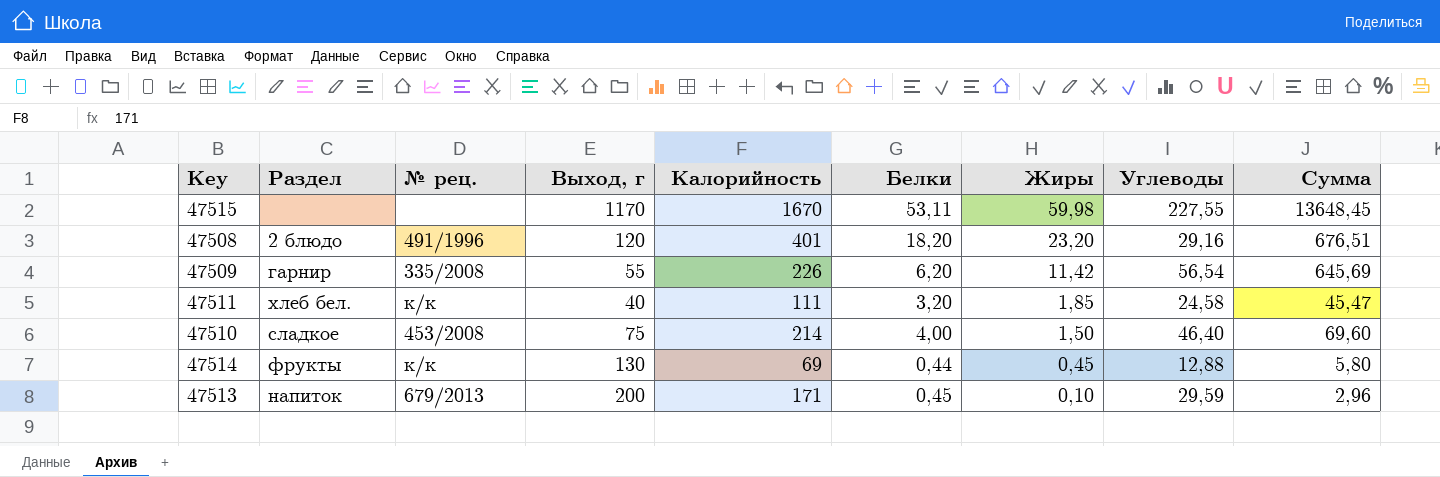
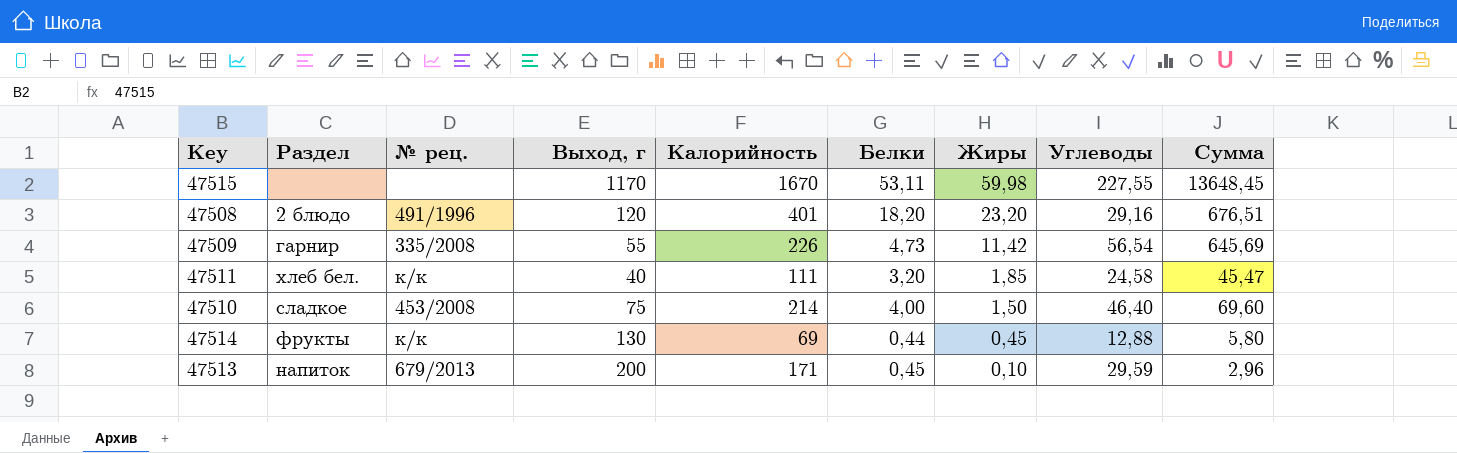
47509 | Белки: 6,20 -> 4,73

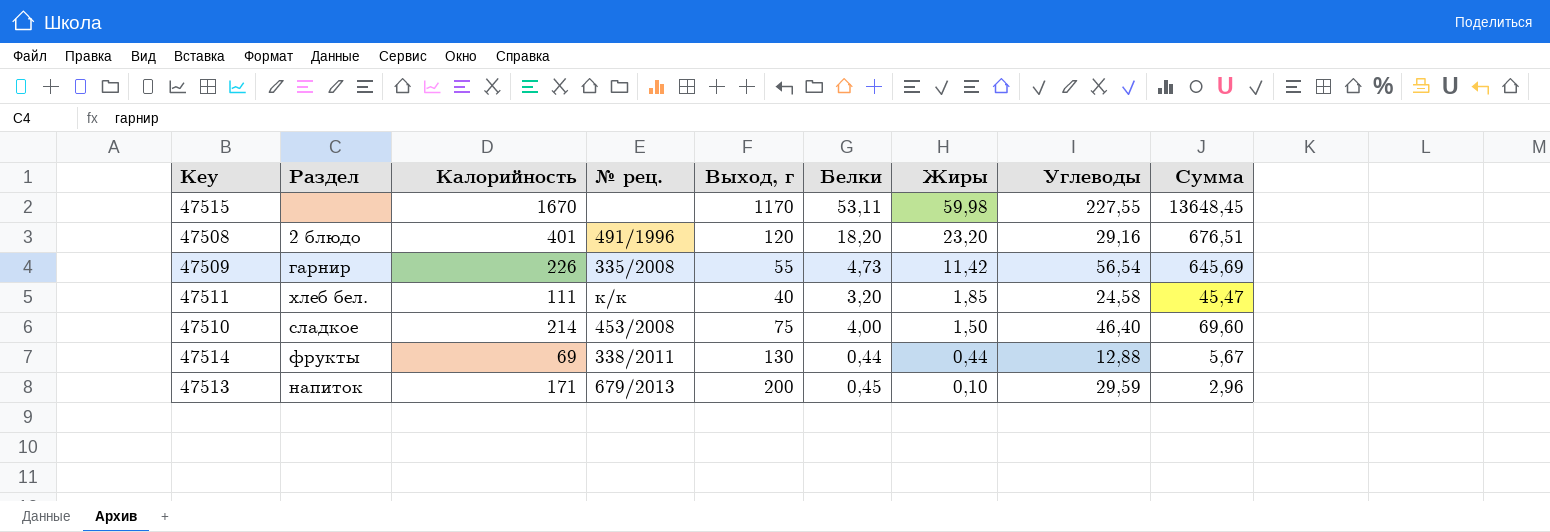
column Калорийность | position: 5 -> 3
47514 | № рец.: к/к -> 338/2011
47514 | Жиры: 0,45 -> 0,44
47514 | Сумма: 5,80 -> 5,67

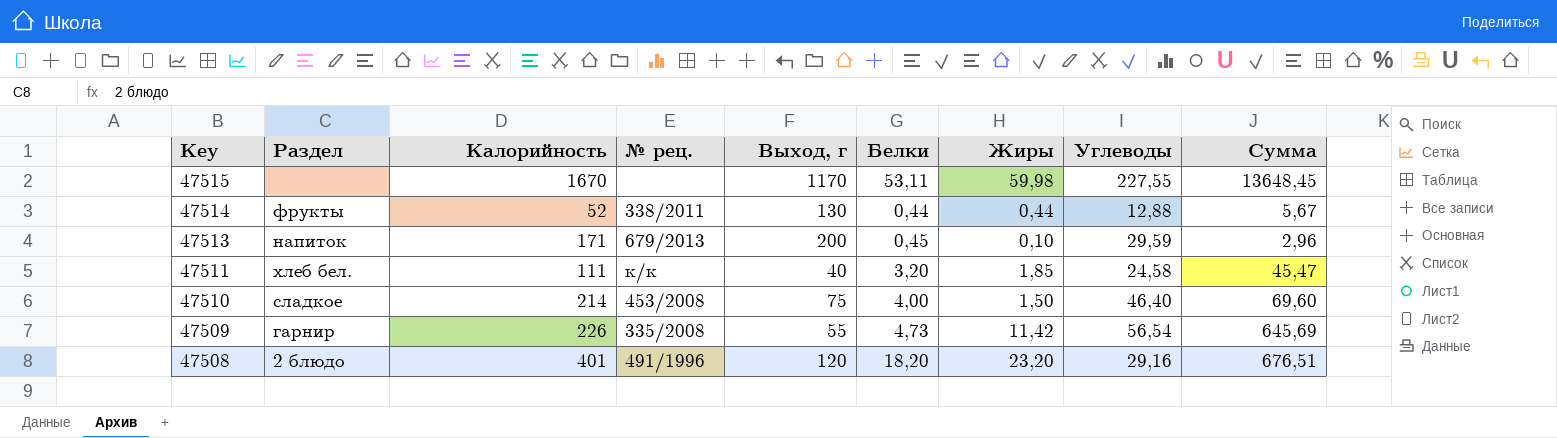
row order: Жиры descending -> Key descending
47514 | Калорийность: 69 -> 52

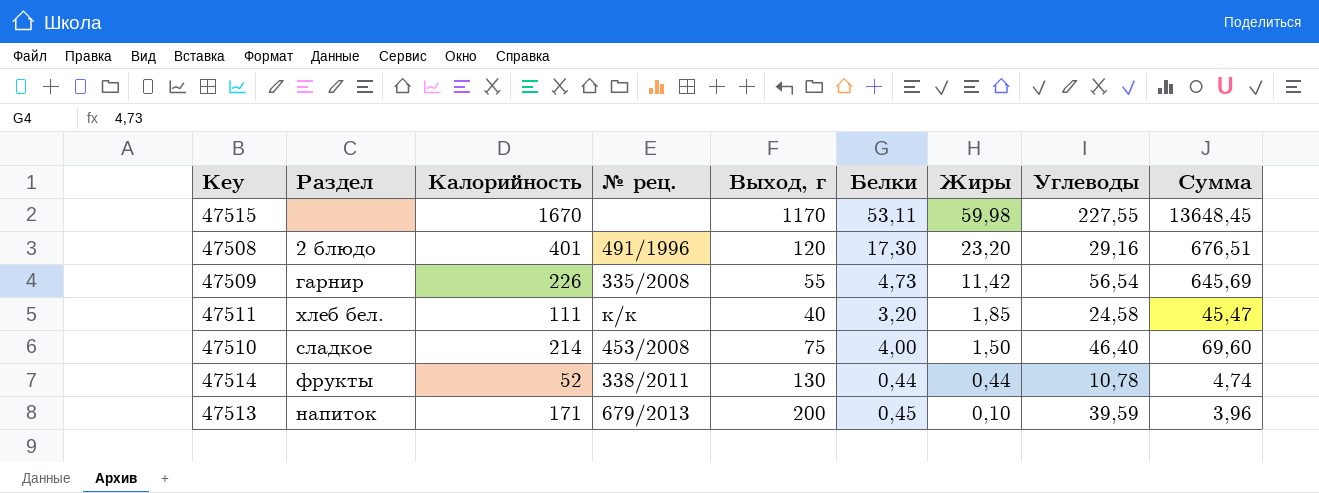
row order: Key descending -> Жиры descending
47508 | Белки: 18,20 -> 17,30
47514 | Углеводы: 12,88 -> 10,78
47514 | Сумма: 5,67 -> 4,74
47513 | Углеводы: 29,59 -> 39,59
47513 | Сумма: 2,96 -> 3,96

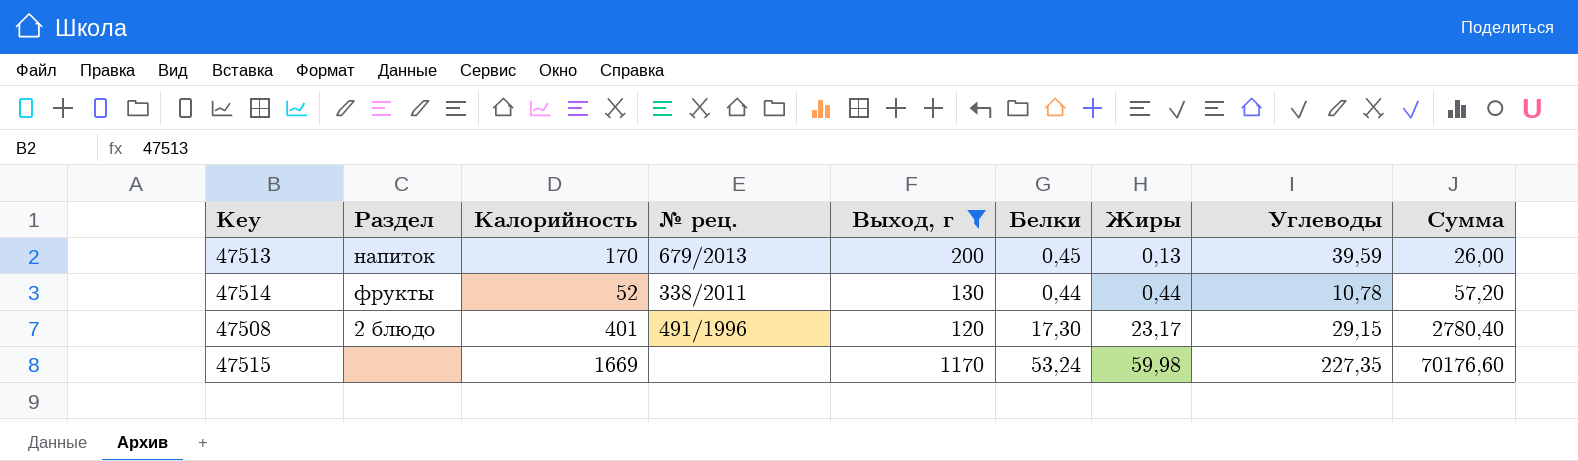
filter: none -> Выход, г >= 120
row order: Жиры descending -> Жиры ascending
column Сумма | formula: [Жиры] * [Углеводы] -> [Выход, г] * [Жиры]
47513 | Калорийность: 171 -> 170
47513 | Жиры: 0,10 -> 0,13
47508 | Жиры: 23,20 -> 23,17
47508 | Углеводы: 29,16 -> 29,15
47515 | Калорийность: 1670 -> 1669
47515 | Белки: 53,11 -> 53,24
47515 | Углеводы: 227,55 -> 227,35

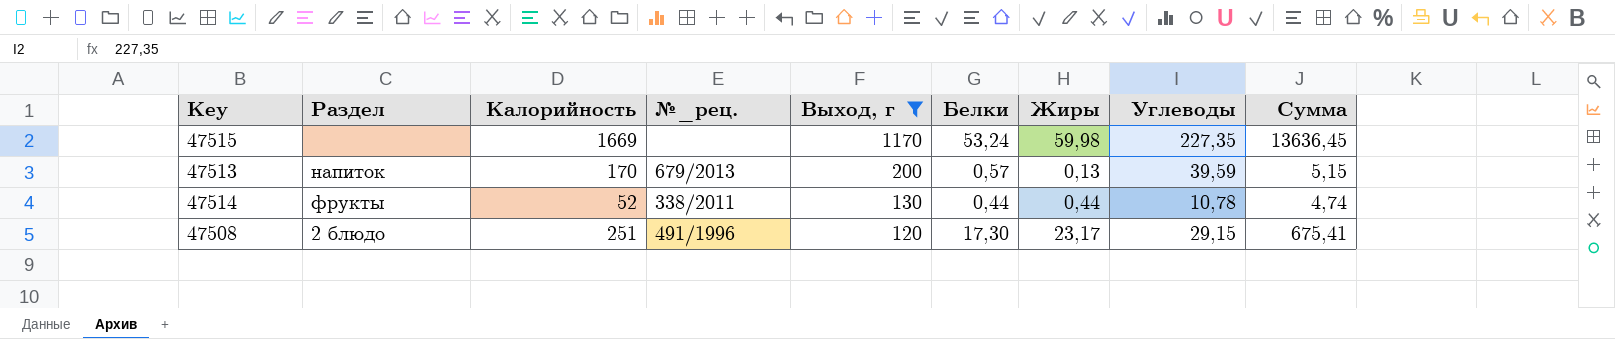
row order: Жиры ascending -> Выход, г descending
column name: № рец. -> №_рец.
column Сумма | formula: [Выход, г] * [Жиры] -> [Жиры] * [Углеводы]
47513 | Белки: 0,45 -> 0,57
47508 | Калорийность: 401 -> 251

